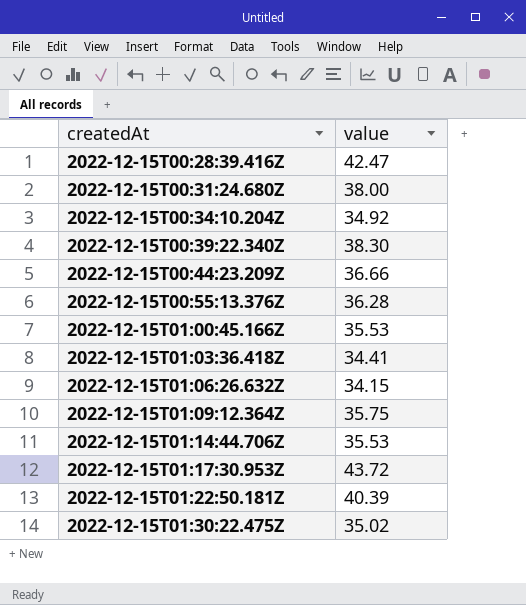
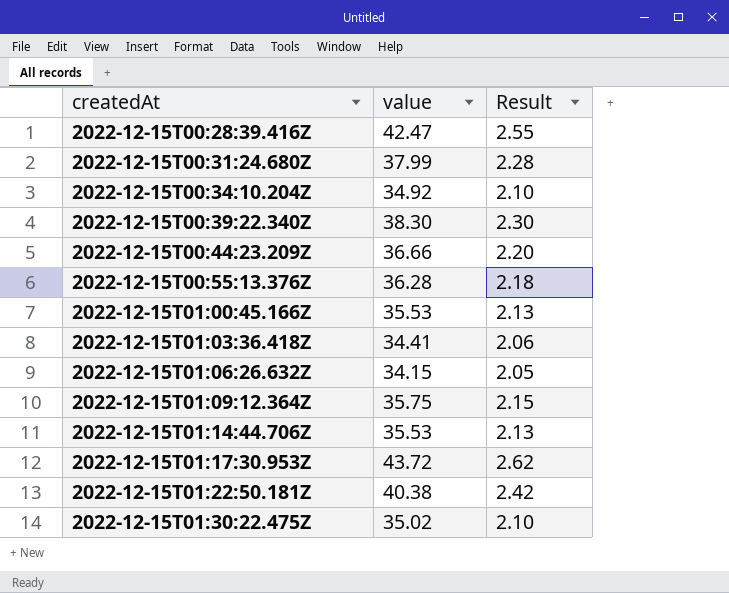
column Result | formula: none -> [value] * 0.06
2022-12-15T00:31:24.680Z | value: 38.00 -> 37.99
2022-12-15T01:22:50.181Z | value: 40.39 -> 40.38

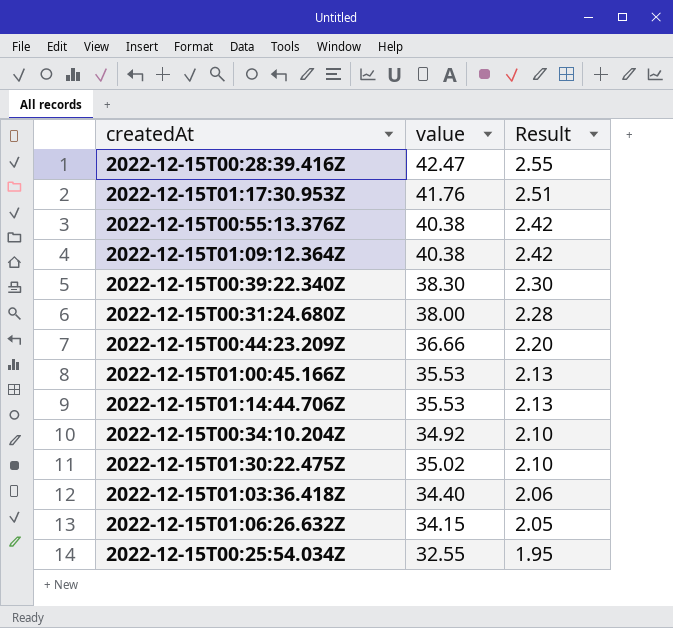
row order: createdAt ascending -> Result descending
row 2022-12-15T01:22:50.181Z: 40.38 | 2.42 -> none
2022-12-15T01:17:30.953Z | value: 43.72 -> 41.76
2022-12-15T01:17:30.953Z | Result: 2.62 -> 2.51
2022-12-15T00:55:13.376Z | value: 36.28 -> 40.38
2022-12-15T00:55:13.376Z | Result: 2.18 -> 2.42
2022-12-15T01:09:12.364Z | value: 35.75 -> 40.38
2022-12-15T01:09:12.364Z | Result: 2.15 -> 2.42
2022-12-15T00:31:24.680Z | value: 37.99 -> 38.00
2022-12-15T01:03:36.418Z | value: 34.41 -> 34.40
row 2022-12-15T00:25:54.034Z: none -> 32.55 | 1.95

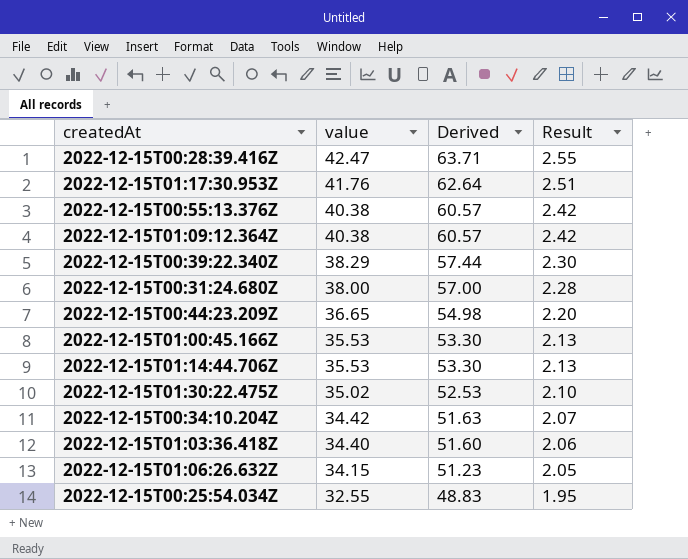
row order: Result descending -> value descending
column Derived | formula: none -> [value] * 1.5
2022-12-15T00:39:22.340Z | value: 38.30 -> 38.29
2022-12-15T00:44:23.209Z | value: 36.66 -> 36.65
2022-12-15T00:34:10.204Z | value: 34.92 -> 34.42
2022-12-15T00:34:10.204Z | Result: 2.10 -> 2.07

